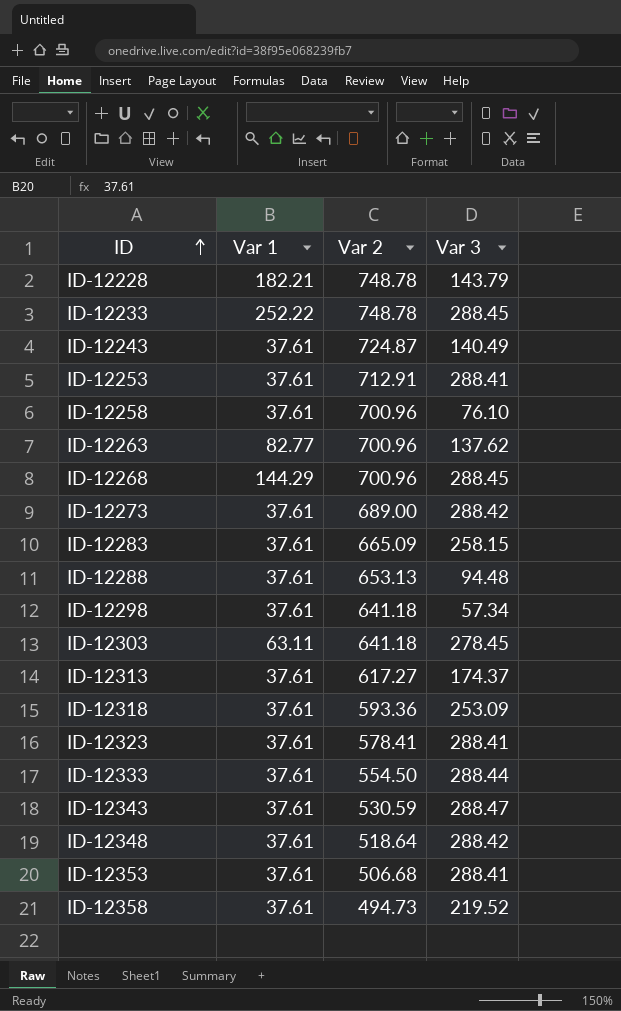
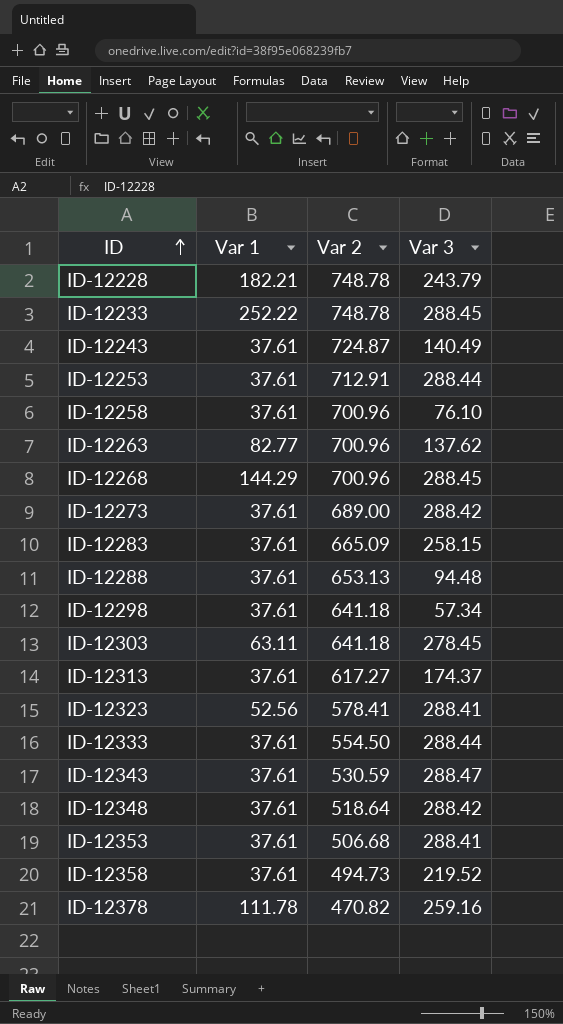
row ID-12318: 37.61 | 593.36 | 253.09 -> none
ID-12228 | Var 3: 143.79 -> 243.79
ID-12253 | Var 3: 288.41 -> 288.44
ID-12323 | Var 1: 37.61 -> 52.56
row ID-12378: none -> 111.78 | 470.82 | 259.16

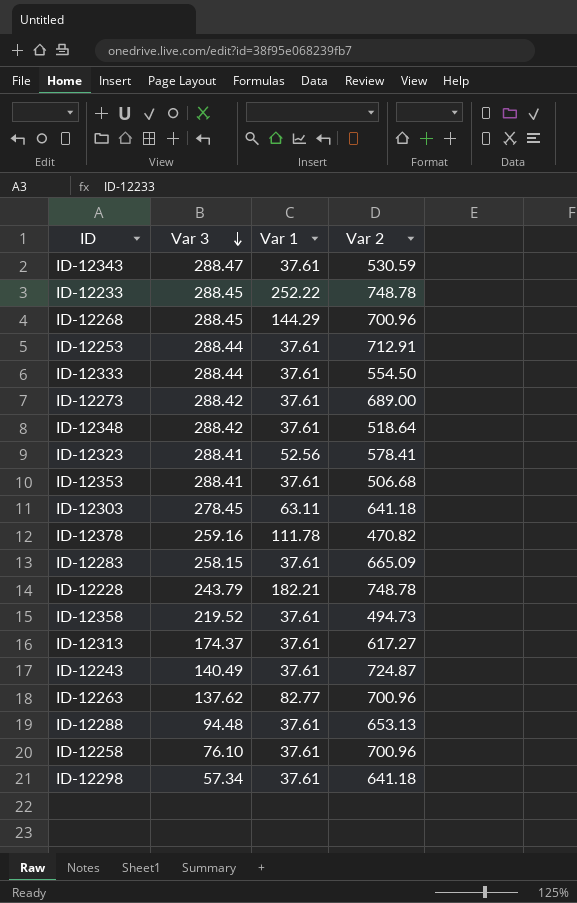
row order: ID ascending -> Var 3 descending
column Var 3 | position: 4 -> 2

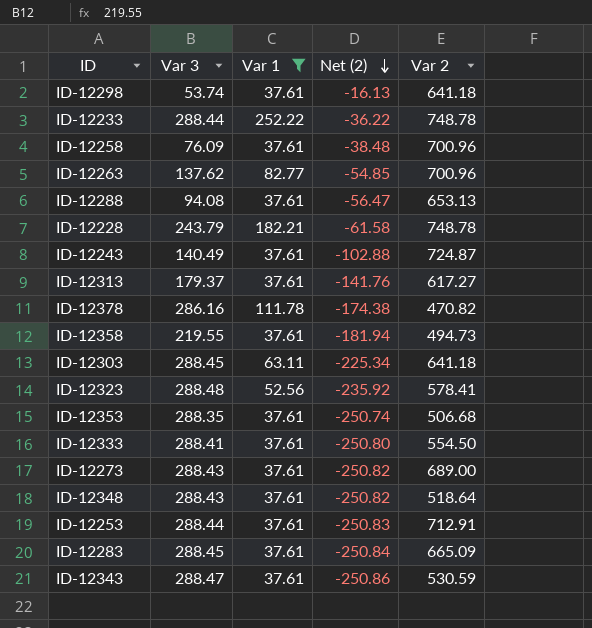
filter: none -> Var 1 != 144.29
row order: Var 3 descending -> Net (2) descending
column Net (2) | formula: none -> [Var 1] - [Var 3]
ID-12298 | Var 3: 57.34 -> 53.74
ID-12233 | Var 3: 288.45 -> 288.44
ID-12258 | Var 3: 76.10 -> 76.09
ID-12288 | Var 3: 94.48 -> 94.08
ID-12313 | Var 3: 174.37 -> 179.37
ID-12378 | Var 3: 259.16 -> 286.16
ID-12358 | Var 3: 219.52 -> 219.55
ID-12303 | Var 3: 278.45 -> 288.45
ID-12323 | Var 3: 288.41 -> 288.48
ID-12353 | Var 3: 288.41 -> 288.35
ID-12333 | Var 3: 288.44 -> 288.41
ID-12273 | Var 3: 288.42 -> 288.43
ID-12348 | Var 3: 288.42 -> 288.43
ID-12283 | Var 3: 258.15 -> 288.45

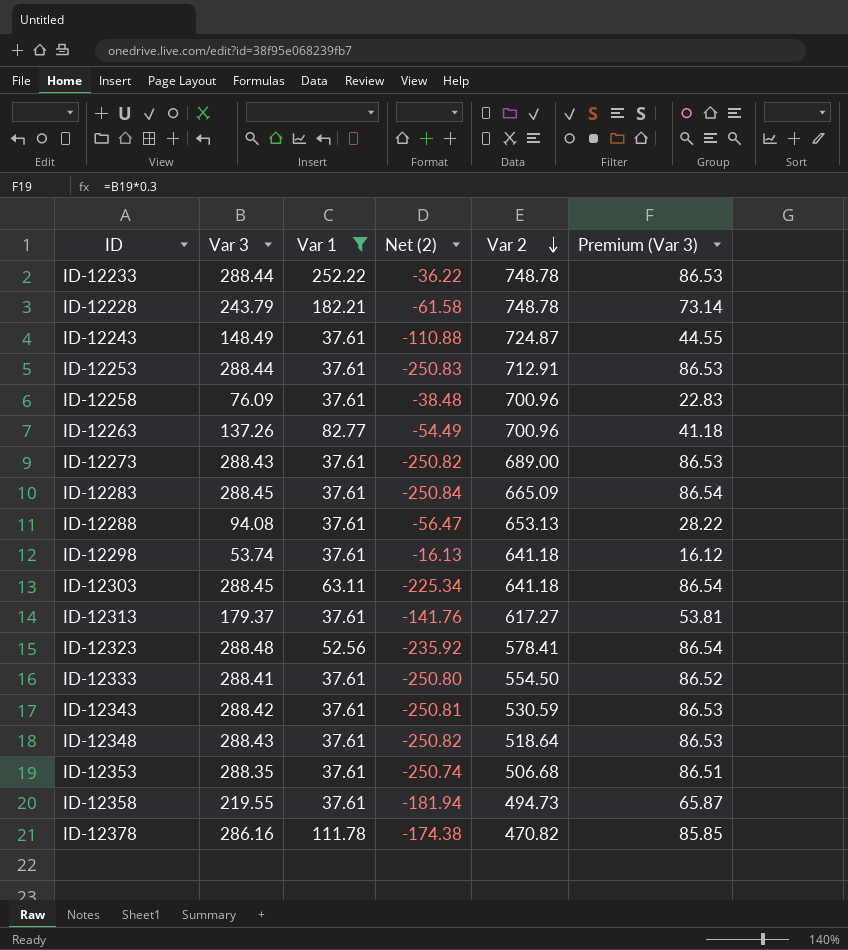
row order: Net (2) descending -> Var 2 descending
column Premium (Var 3) | formula: none -> [Var 3] * 0.3
ID-12243 | Var 3: 140.49 -> 148.49
ID-12243 | Net (2): -102.88 -> -110.88
ID-12263 | Var 3: 137.62 -> 137.26
ID-12263 | Net (2): -54.85 -> -54.49
ID-12343 | Var 3: 288.47 -> 288.42
ID-12343 | Net (2): -250.86 -> -250.81

